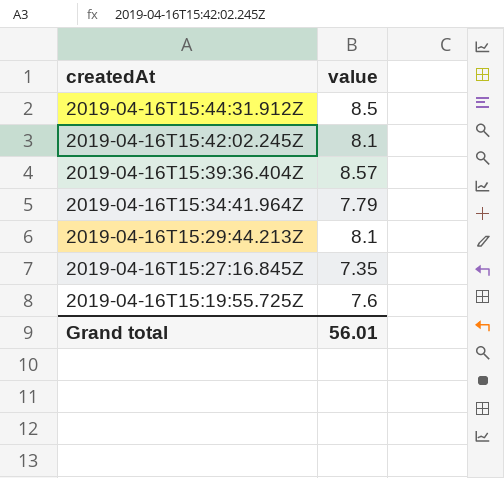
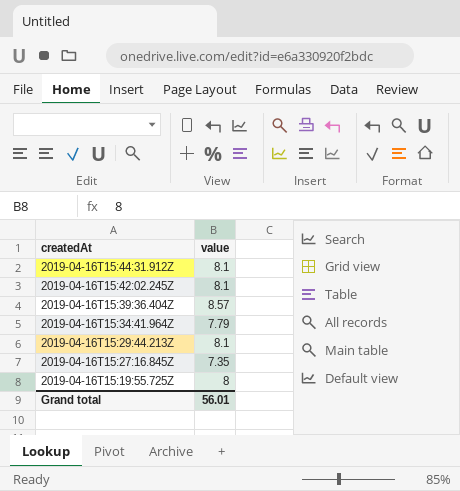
2019-04-16T15:44:31.912Z | value: 8.5 -> 8.1
2019-04-16T15:19:55.725Z | value: 7.6 -> 8

